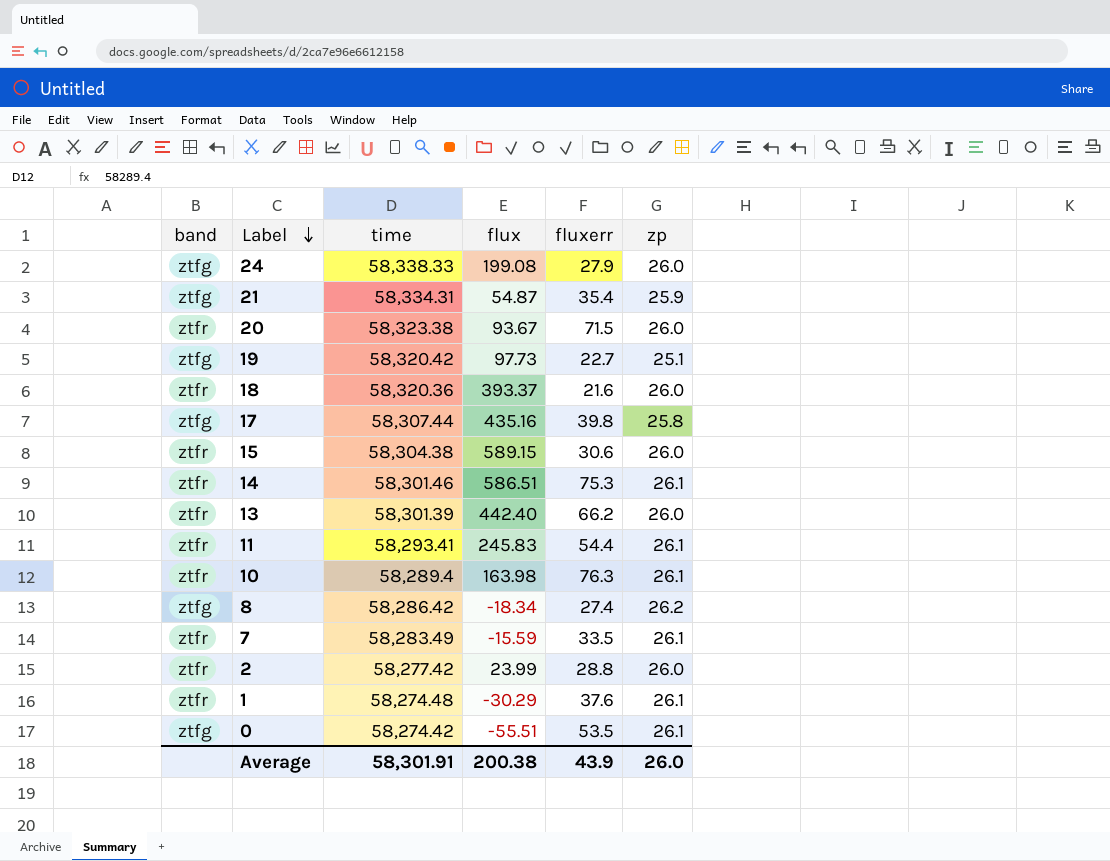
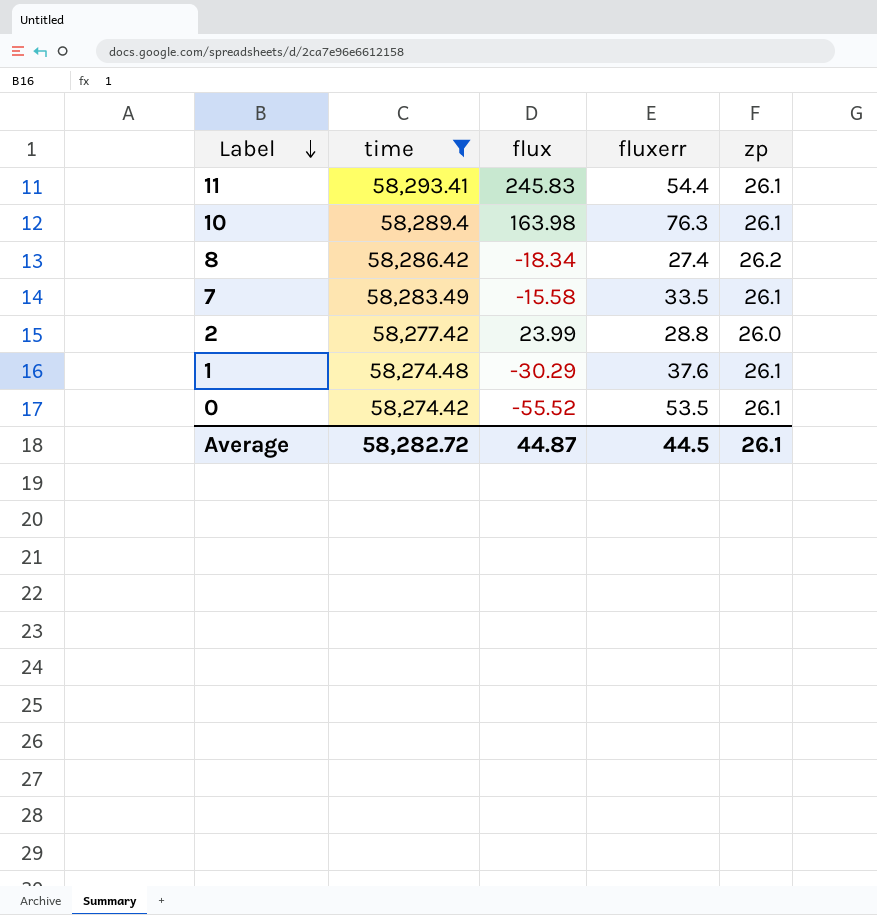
filter: none -> time <= 58,293.41
column band | position: 1 -> none
7 | flux: -15.59 -> -15.58
0 | flux: -55.51 -> -55.52
Average | time: 58,301.91 -> 58,282.72
Average | flux: 200.38 -> 44.87
Average | fluxerr: 43.9 -> 44.5
Average | zp: 26.0 -> 26.1

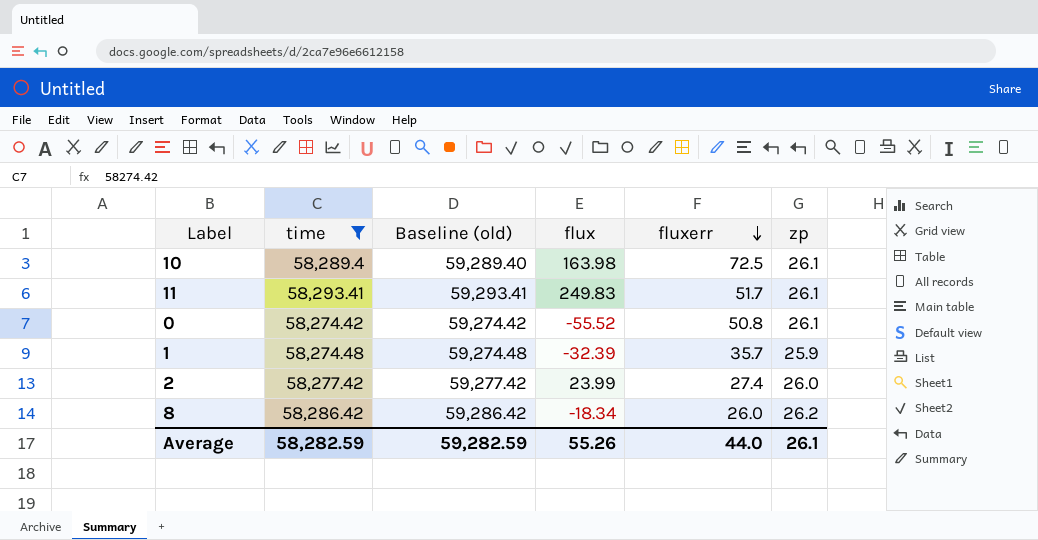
row order: Label descending -> fluxerr descending
column Baseline (old) | formula: none -> [time] + 1000
row 7: 58,283.49 | -15.58 | 33.5 | 26.1 -> none
10 | fluxerr: 76.3 -> 72.5
11 | flux: 245.83 -> 249.83
11 | fluxerr: 54.4 -> 51.7
0 | fluxerr: 53.5 -> 50.8
1 | flux: -30.29 -> -32.39
1 | fluxerr: 37.6 -> 35.7
1 | zp: 26.1 -> 25.9
2 | fluxerr: 28.8 -> 27.4
8 | fluxerr: 27.4 -> 26.0
Average | time: 58,282.72 -> 58,282.59
Average | flux: 44.87 -> 55.26
Average | fluxerr: 44.5 -> 44.0

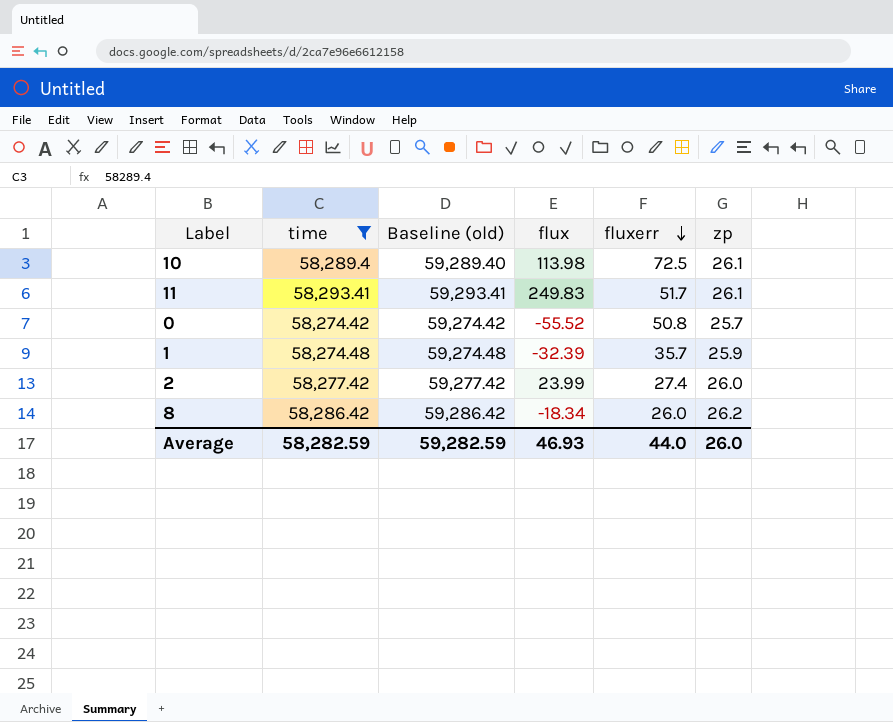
10 | flux: 163.98 -> 113.98
0 | zp: 26.1 -> 25.7
Average | flux: 55.26 -> 46.93
Average | zp: 26.1 -> 26.0

